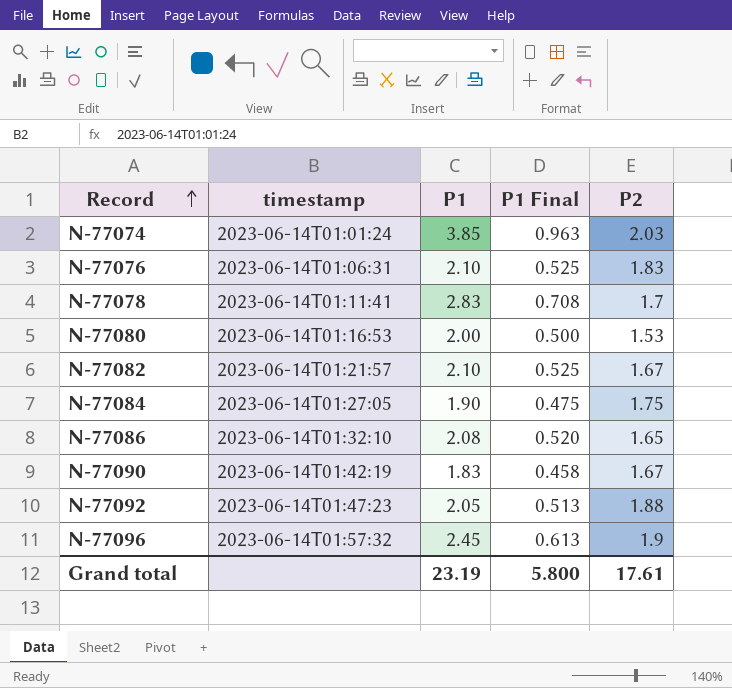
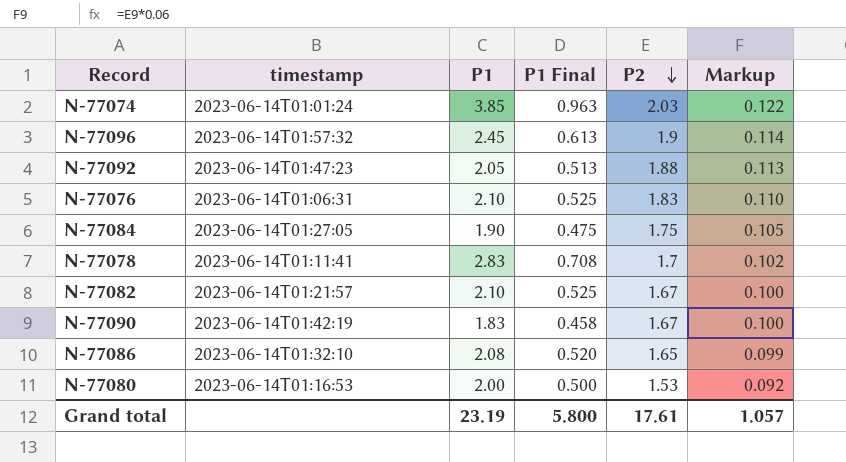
row order: Record ascending -> P2 descending
column Markup | formula: none -> [P2] * 0.06

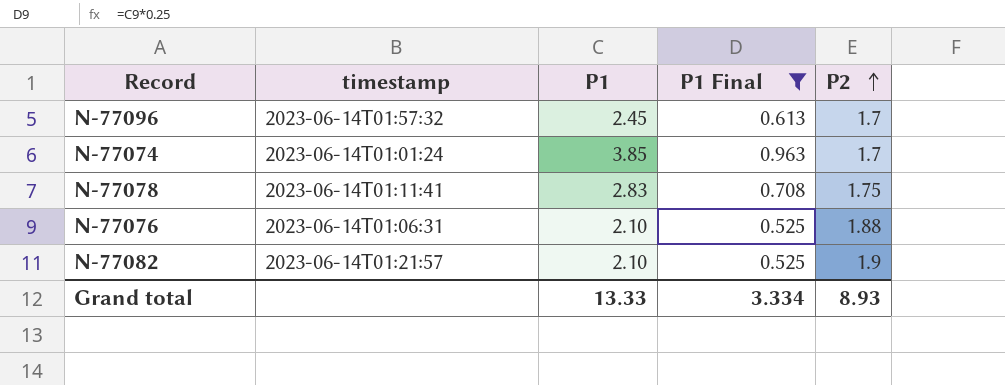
filter: none -> P1 Final >= 0.525
row order: P2 descending -> P2 ascending
column Markup | formula: [P2] * 0.06 -> none
N-77096 | P2: 1.9 -> 1.7
N-77074 | P2: 2.03 -> 1.7
N-77078 | P2: 1.7 -> 1.75
N-77076 | P2: 1.83 -> 1.88
N-77082 | P2: 1.67 -> 1.9
Grand total | P1: 23.19 -> 13.33
Grand total | P1 Final: 5.800 -> 3.334
Grand total | P2: 17.61 -> 8.93

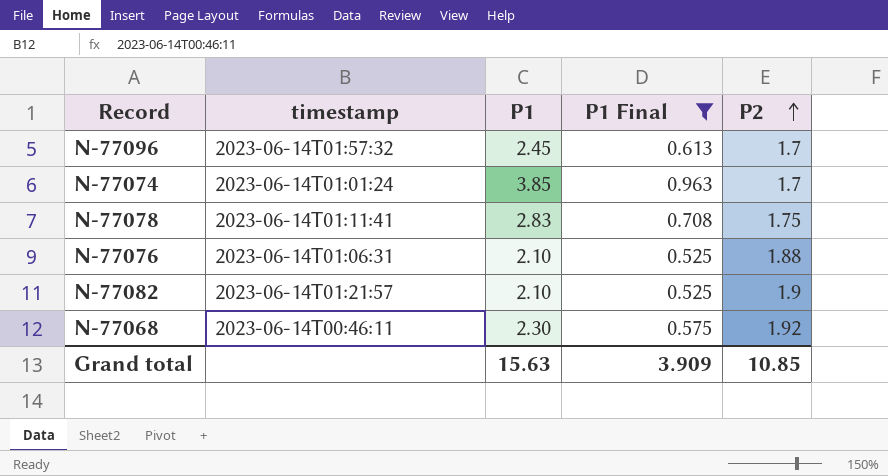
row N-77068: none -> 2023-06-14T00:46:11 | 2.30 | 0.575 | 1.92
Grand total | P1: 13.33 -> 15.63
Grand total | P1 Final: 3.334 -> 3.909
Grand total | P2: 8.93 -> 10.85

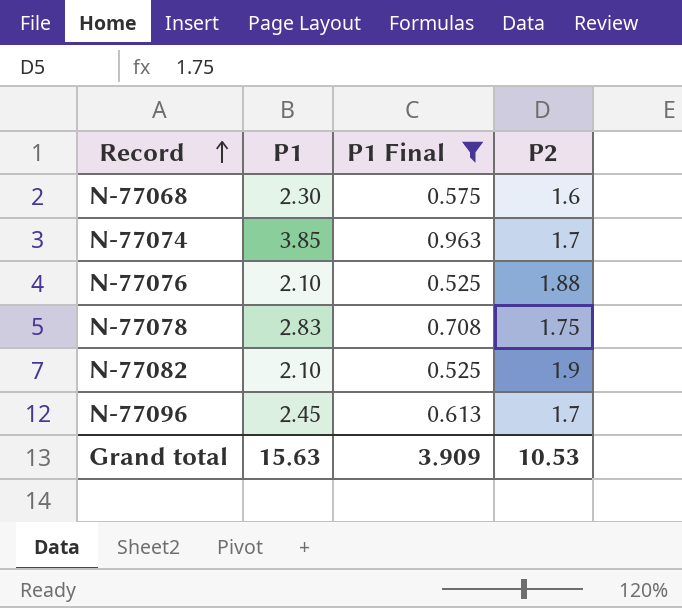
row order: P2 ascending -> Record ascending
column timestamp | position: 2 -> none
N-77068 | P2: 1.92 -> 1.6
Grand total | P2: 10.85 -> 10.53

